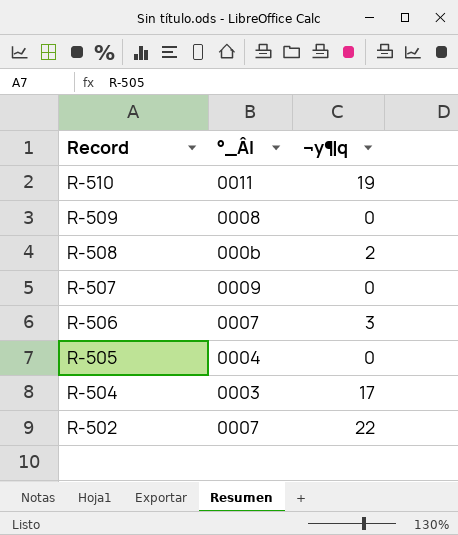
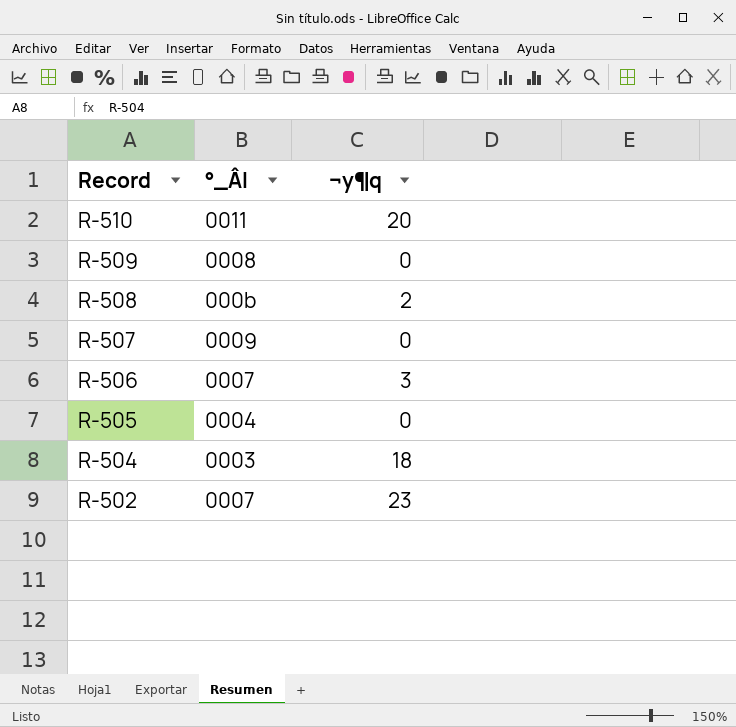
R-510 | ¬y¶q: 19 -> 20
R-504 | ¬y¶q: 17 -> 18
R-502 | ¬y¶q: 22 -> 23

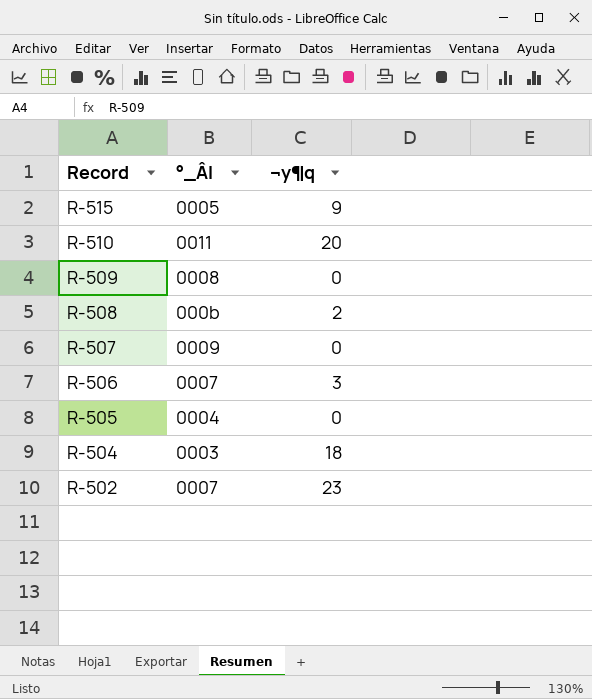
row R-515: none -> 0005 | 9

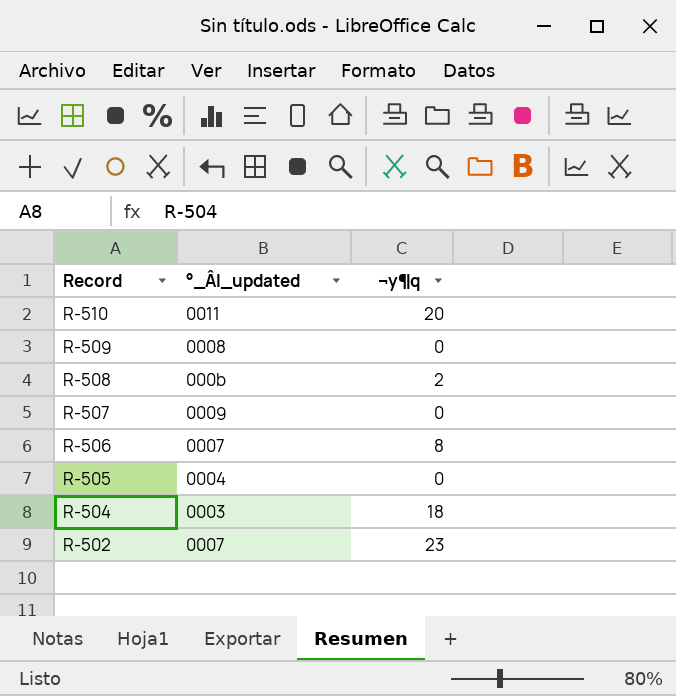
column name: °_ÂI -> °_ÂI_updated
row R-515: 0005 | 9 -> none
R-506 | ¬y¶q: 3 -> 8

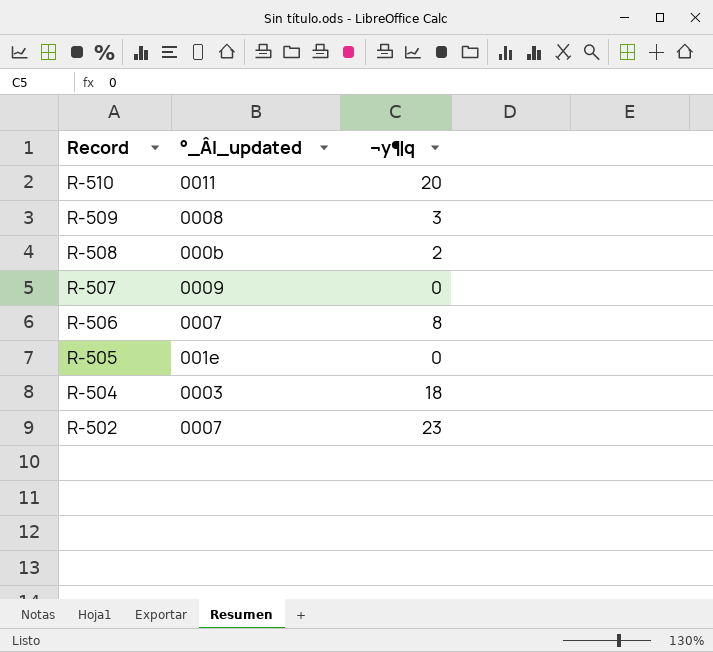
R-509 | ¬y¶q: 0 -> 3
R-505 | °_ÂI_updated: 0004 -> 001e

